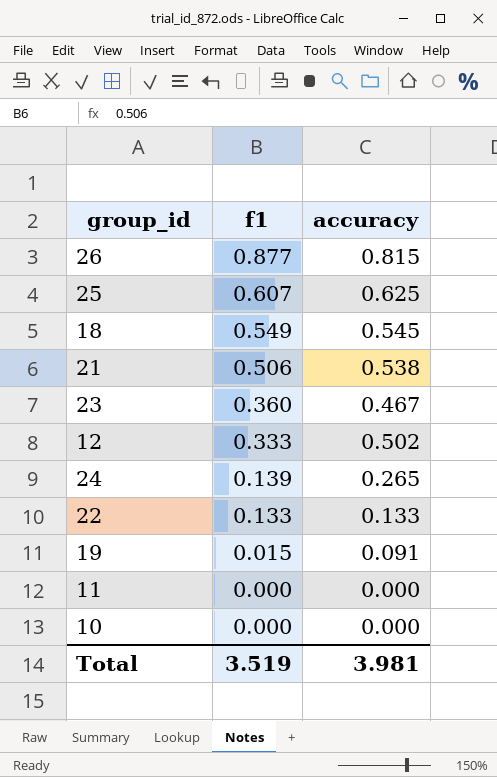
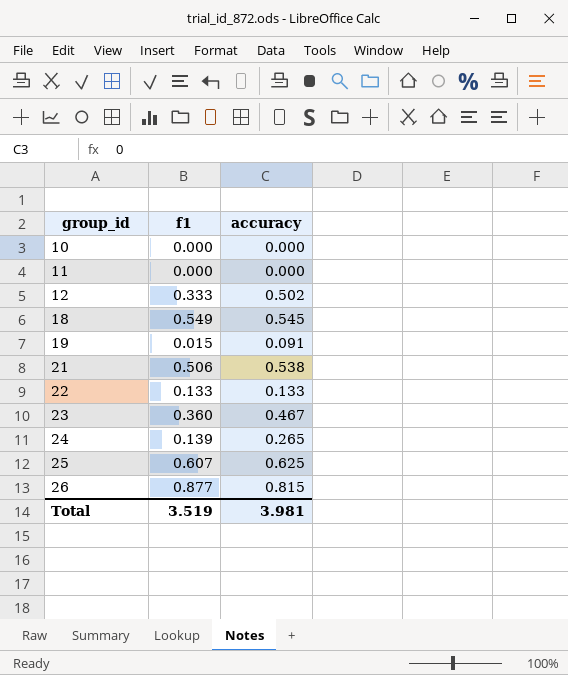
row order: f1 descending -> group_id ascending

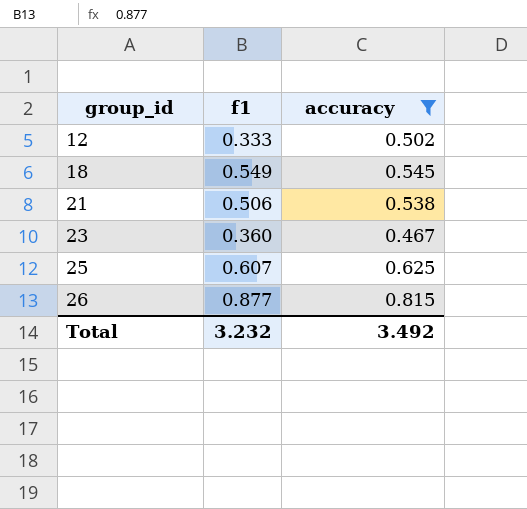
filter: none -> accuracy >= 0.467
Total | f1: 3.519 -> 3.232
Total | accuracy: 3.981 -> 3.492

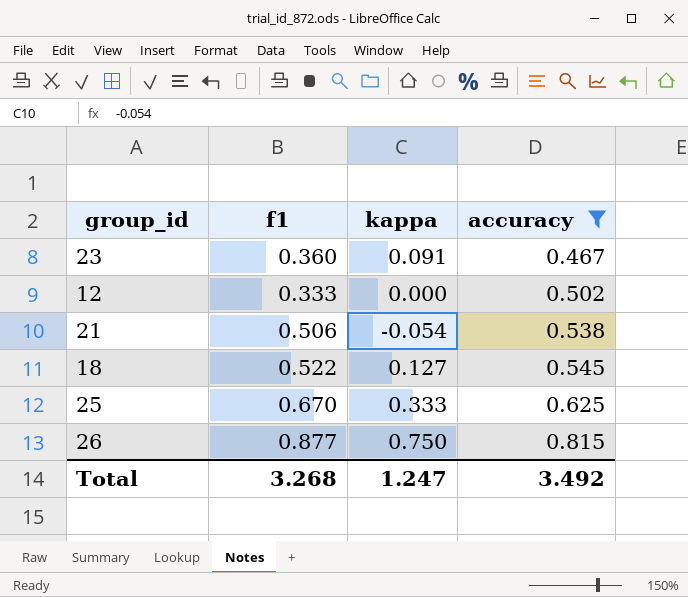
row order: group_id ascending -> accuracy ascending
column kappa | position: none -> 3
18 | f1: 0.549 -> 0.522
25 | f1: 0.607 -> 0.670
Total | f1: 3.232 -> 3.268

